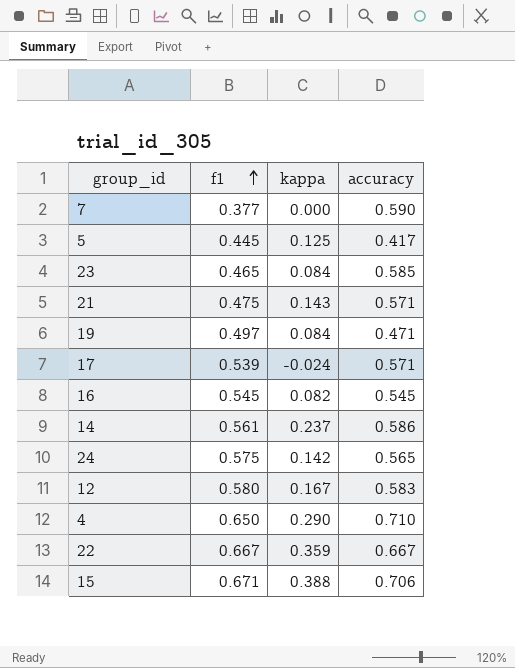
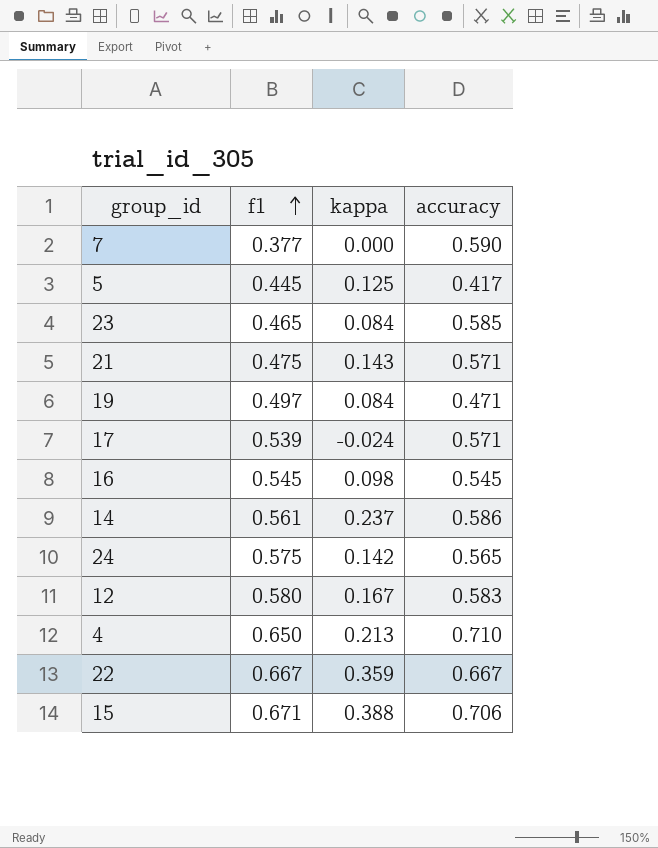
16 | kappa: 0.082 -> 0.098
4 | kappa: 0.290 -> 0.213

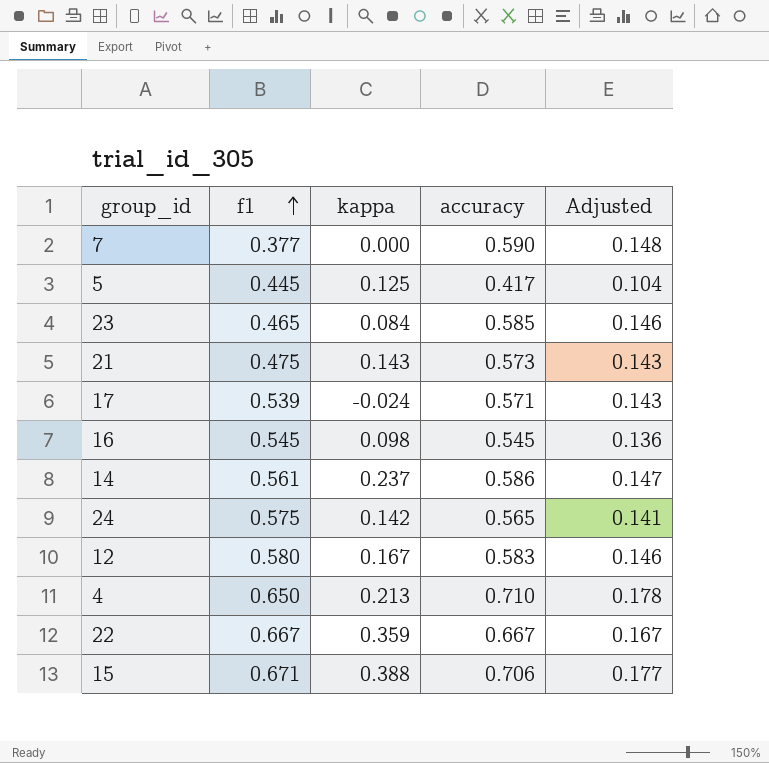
column Adjusted | formula: none -> [accuracy] * 0.25
row 19: 0.497 | 0.084 | 0.471 -> none
21 | accuracy: 0.571 -> 0.573

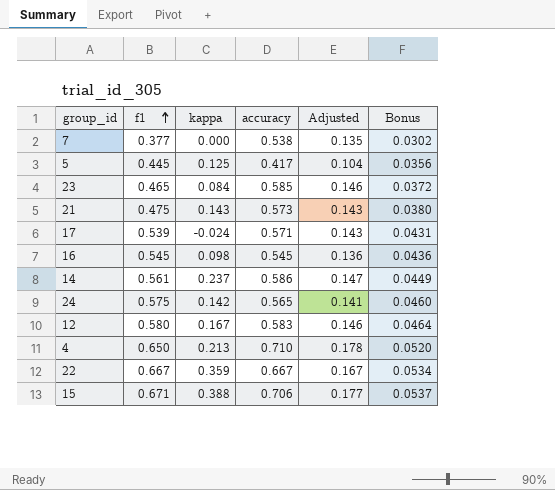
column Bonus | formula: none -> [f1] * 0.08
7 | accuracy: 0.590 -> 0.538
7 | Adjusted: 0.148 -> 0.135

